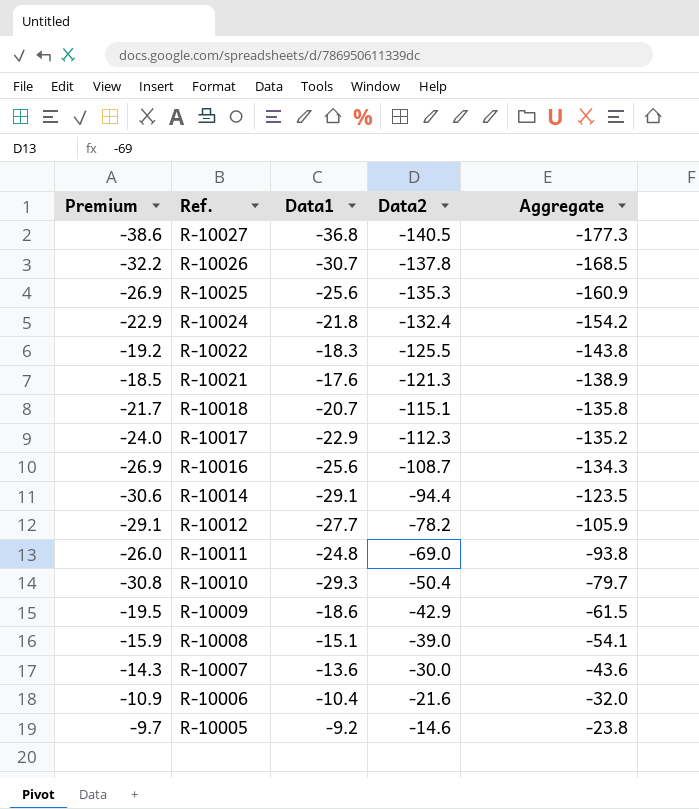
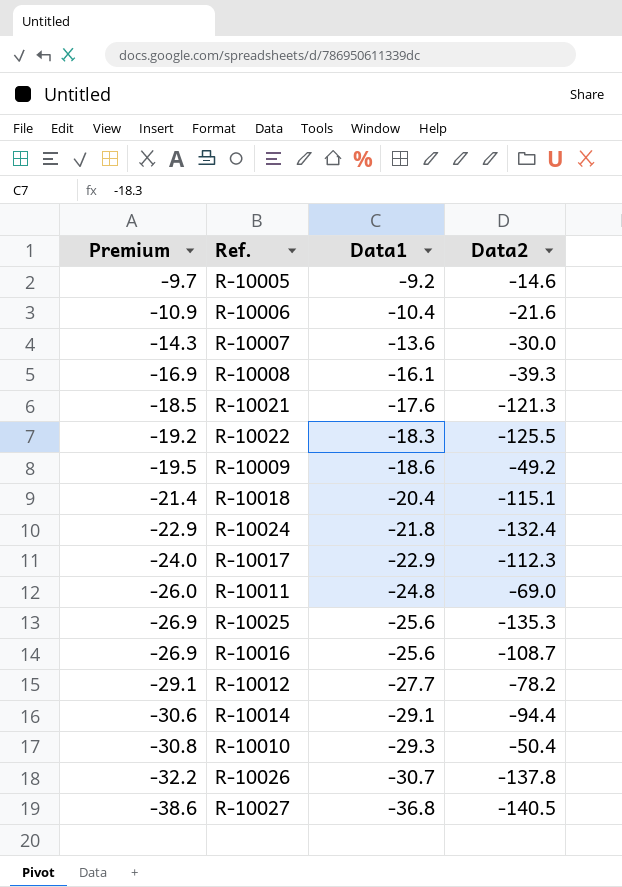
row order: Ref. descending -> Premium descending
column Aggregate | formula: [Data1] + [Data2] -> none
R-10008 | Premium: -15.9 -> -16.9
R-10008 | Data1: -15.1 -> -16.1
R-10008 | Data2: -39.0 -> -39.3
R-10009 | Data2: -42.9 -> -49.2
R-10018 | Premium: -21.7 -> -21.4
R-10018 | Data1: -20.7 -> -20.4

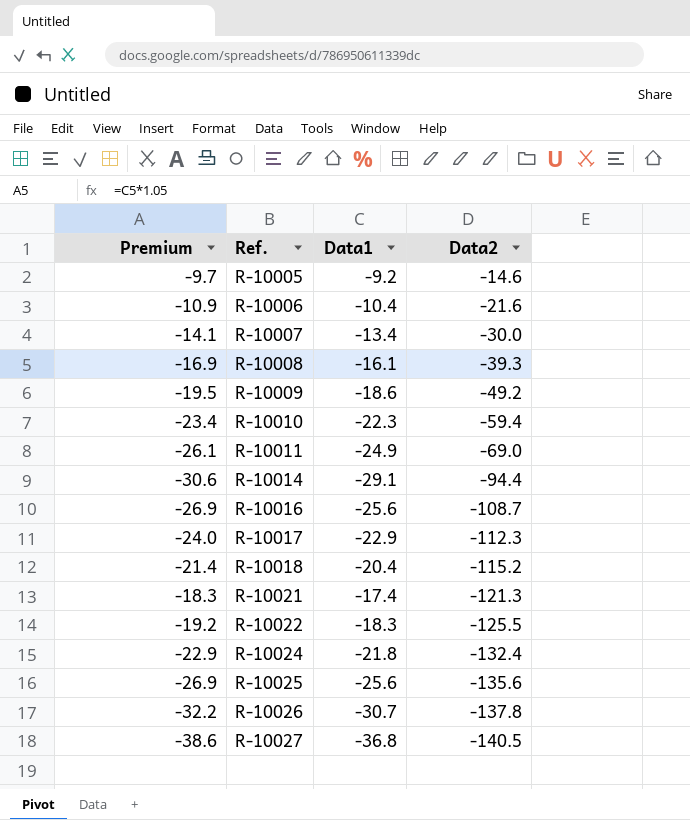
row order: Premium descending -> Ref. ascending
row R-10012: -29.1 | -27.7 | -78.2 -> none
R-10007 | Premium: -14.3 -> -14.1
R-10007 | Data1: -13.6 -> -13.4
R-10010 | Premium: -30.8 -> -23.4
R-10010 | Data1: -29.3 -> -22.3
R-10010 | Data2: -50.4 -> -59.4
R-10011 | Premium: -26.0 -> -26.1
R-10011 | Data1: -24.8 -> -24.9
R-10018 | Data2: -115.1 -> -115.2
R-10021 | Premium: -18.5 -> -18.3
R-10021 | Data1: -17.6 -> -17.4
R-10025 | Data2: -135.3 -> -135.6

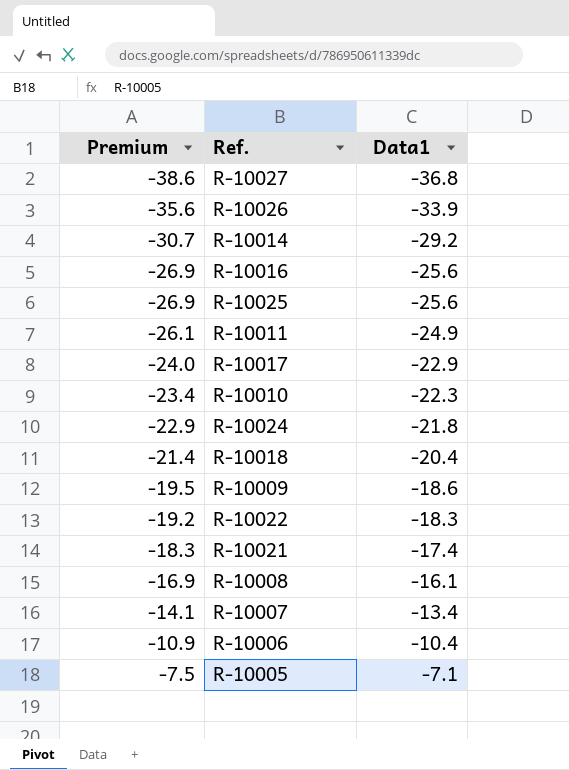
row order: Ref. ascending -> Premium ascending
column Data2 | position: 4 -> none
R-10026 | Premium: -32.2 -> -35.6
R-10026 | Data1: -30.7 -> -33.9
R-10014 | Premium: -30.6 -> -30.7
R-10014 | Data1: -29.1 -> -29.2
R-10005 | Premium: -9.7 -> -7.5
R-10005 | Data1: -9.2 -> -7.1

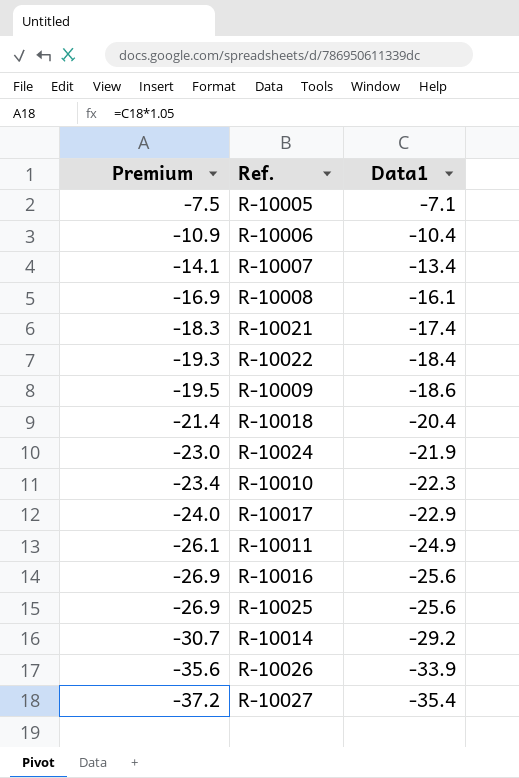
row order: Premium ascending -> Premium descending
R-10022 | Premium: -19.2 -> -19.3
R-10022 | Data1: -18.3 -> -18.4
R-10024 | Premium: -22.9 -> -23.0
R-10024 | Data1: -21.8 -> -21.9
R-10027 | Premium: -38.6 -> -37.2
R-10027 | Data1: -36.8 -> -35.4

